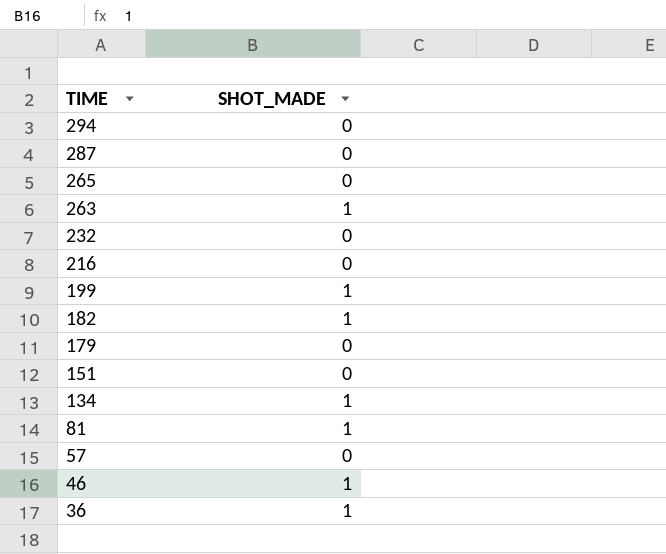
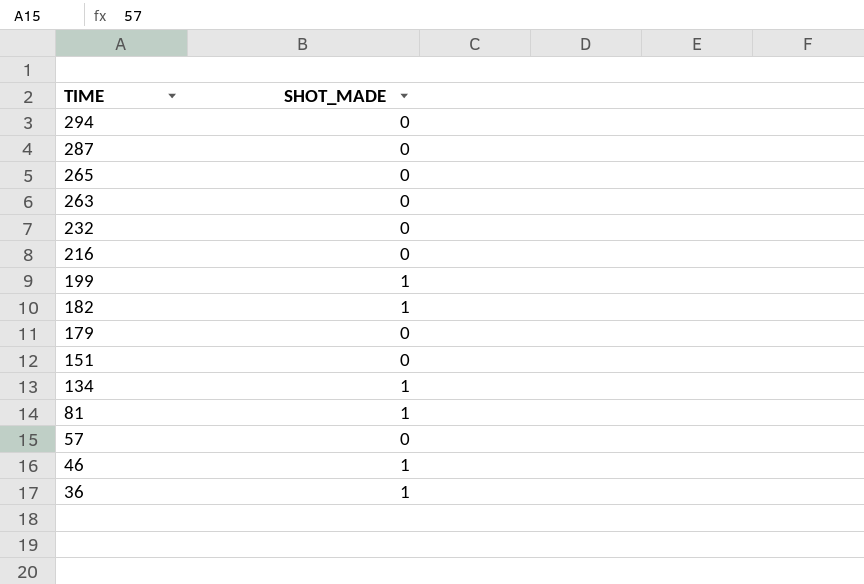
263 | SHOT_MADE: 1 -> 0

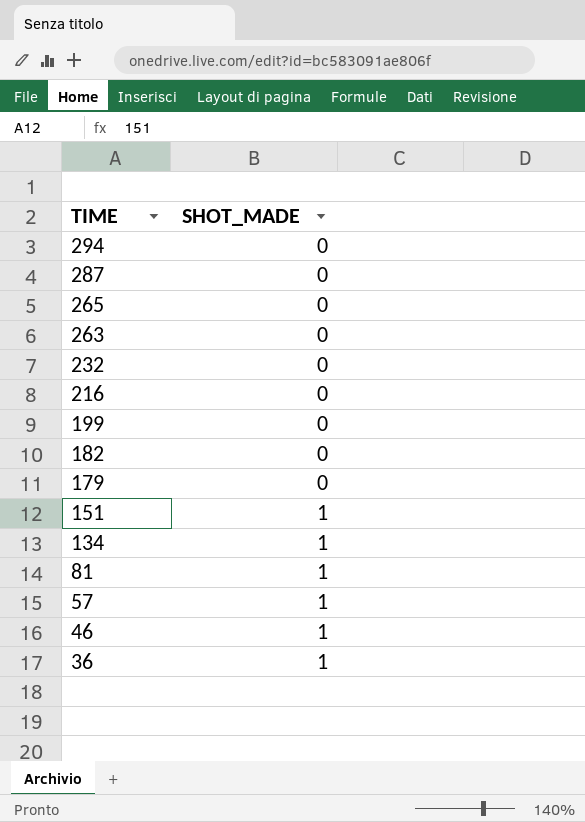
199 | SHOT_MADE: 1 -> 0
182 | SHOT_MADE: 1 -> 0
151 | SHOT_MADE: 0 -> 1
57 | SHOT_MADE: 0 -> 1

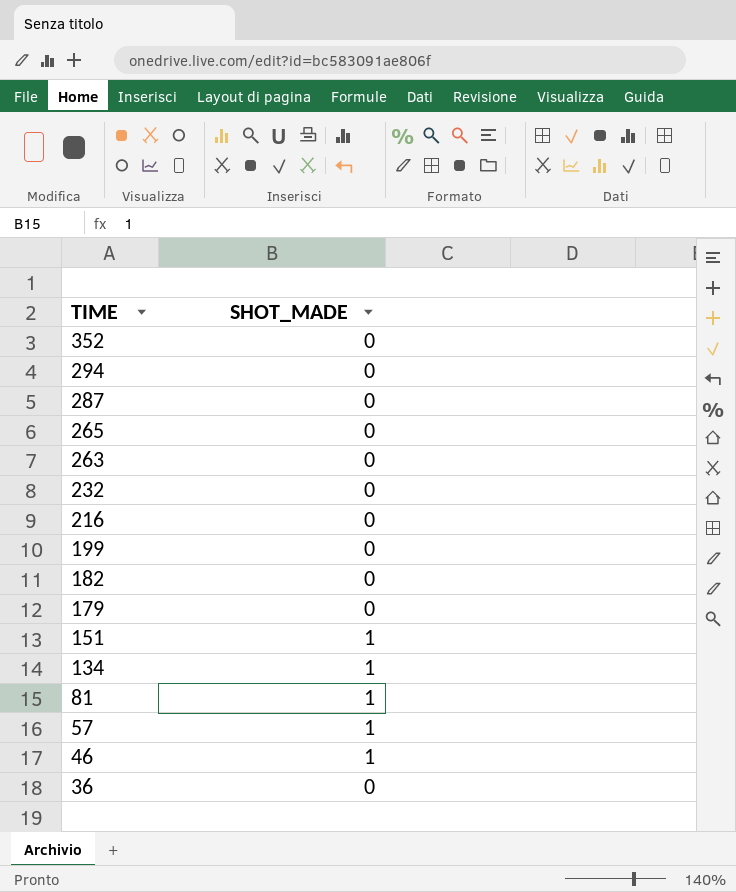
row 352: none -> 0
36 | SHOT_MADE: 1 -> 0

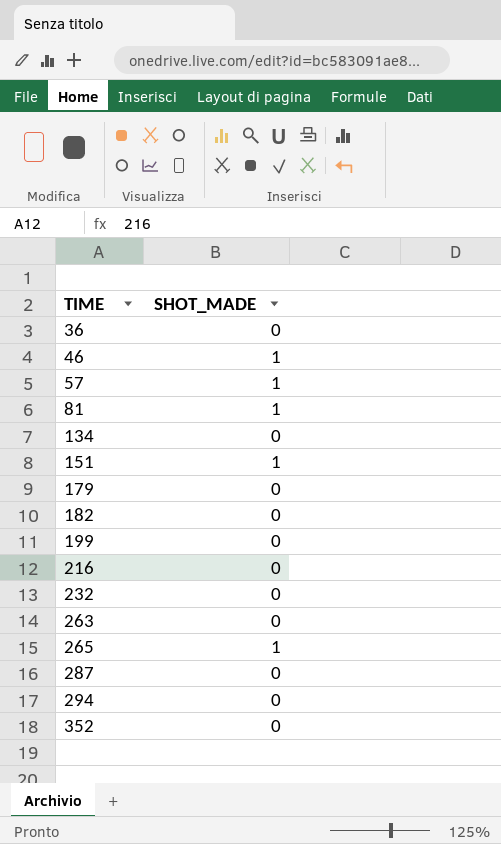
row order: TIME descending -> TIME ascending
134 | SHOT_MADE: 1 -> 0
265 | SHOT_MADE: 0 -> 1

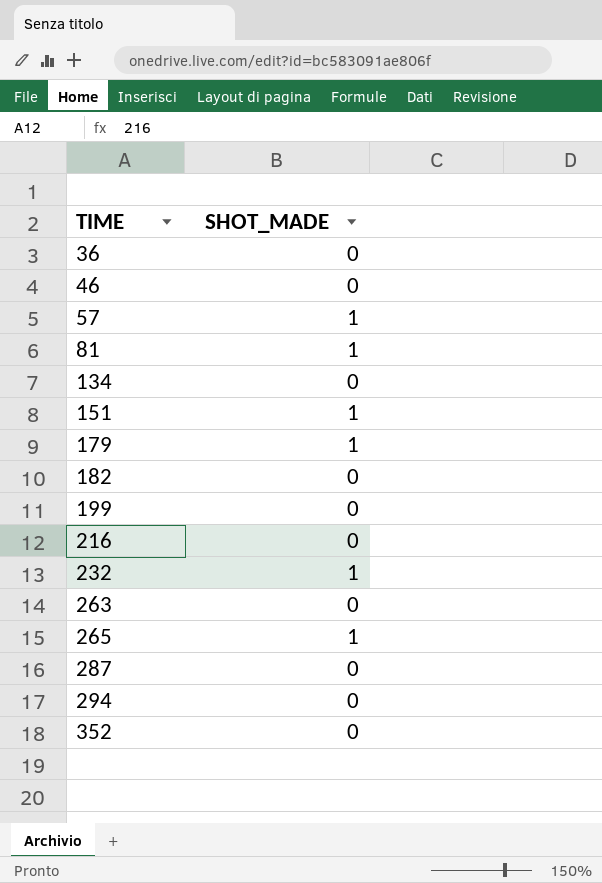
46 | SHOT_MADE: 1 -> 0
179 | SHOT_MADE: 0 -> 1
232 | SHOT_MADE: 0 -> 1

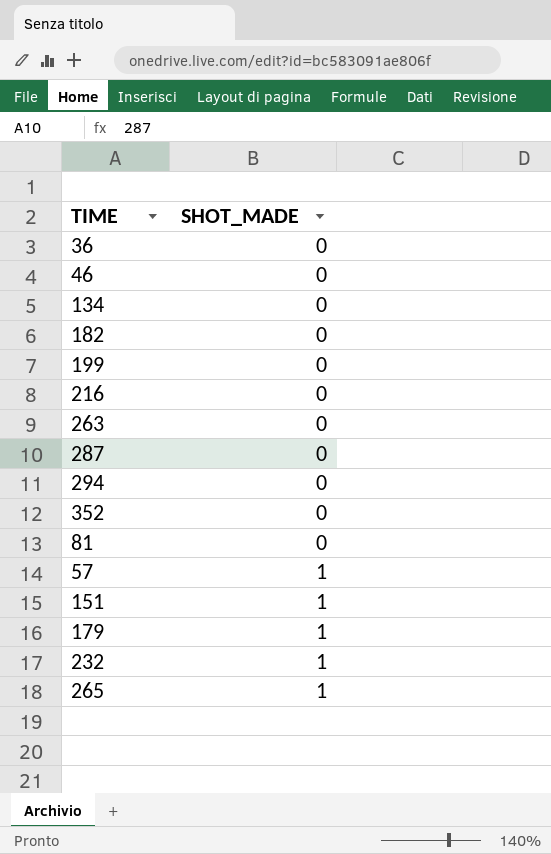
row order: TIME ascending -> SHOT_MADE ascending
81 | SHOT_MADE: 1 -> 0

